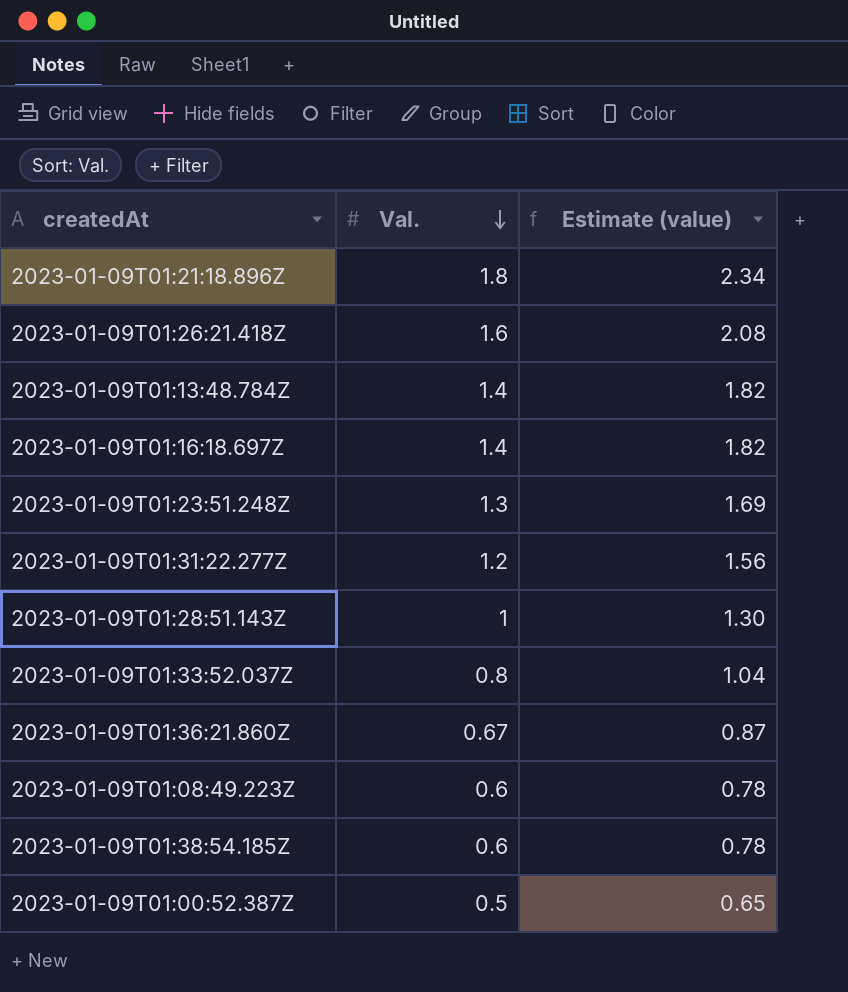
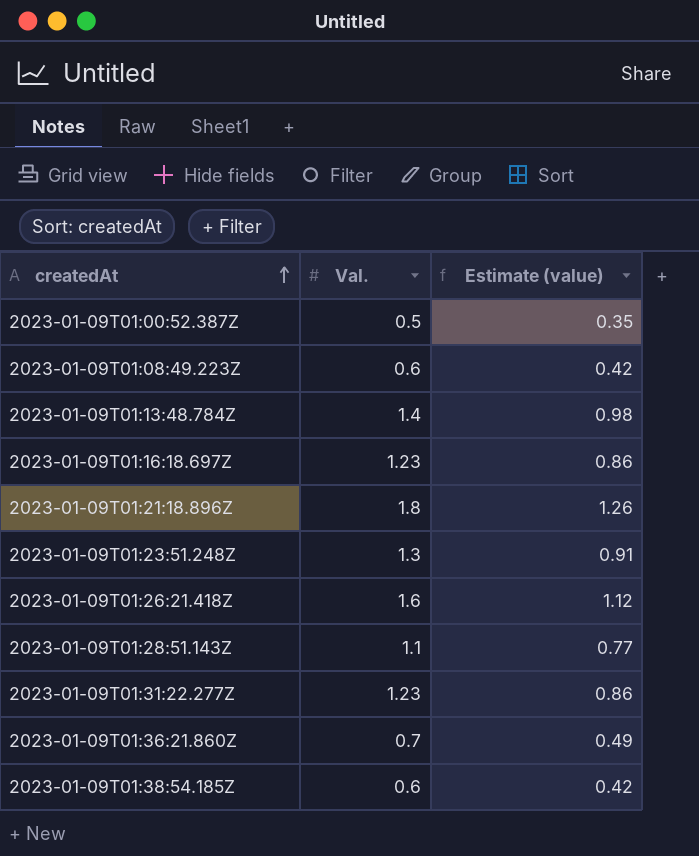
row order: Val. descending -> createdAt ascending
column Estimate (value) | formula: [Val.] * 1.3 -> [Val.] * 0.7
row 2023-01-09T01:33:52.037Z: 0.8 | 1.04 -> none
2023-01-09T01:16:18.697Z | Val.: 1.4 -> 1.23
2023-01-09T01:28:51.143Z | Val.: 1 -> 1.1
2023-01-09T01:31:22.277Z | Val.: 1.2 -> 1.23
2023-01-09T01:36:21.860Z | Val.: 0.67 -> 0.7

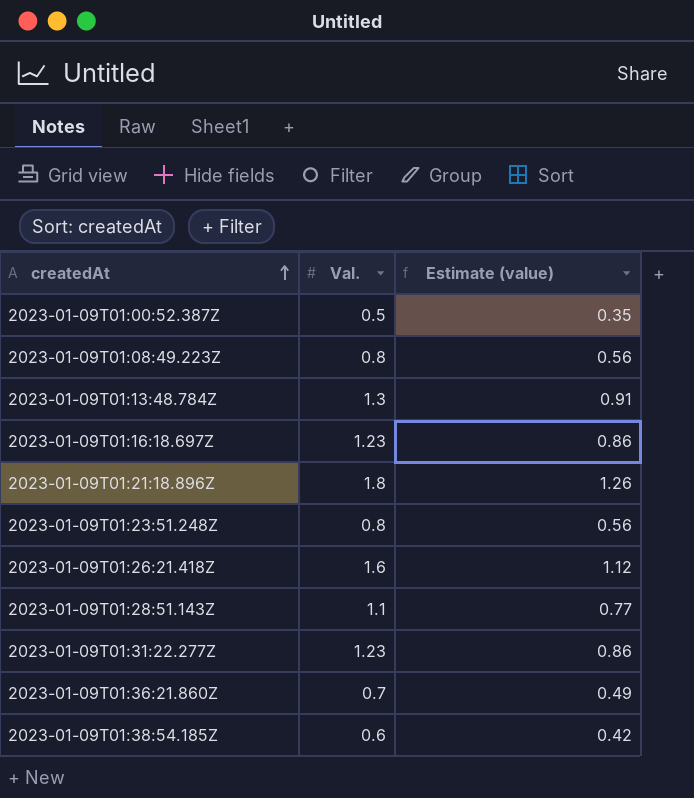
2023-01-09T01:08:49.223Z | Val.: 0.6 -> 0.8
2023-01-09T01:08:49.223Z | Estimate (value): 0.42 -> 0.56
2023-01-09T01:13:48.784Z | Val.: 1.4 -> 1.3
2023-01-09T01:13:48.784Z | Estimate (value): 0.98 -> 0.91
2023-01-09T01:23:51.248Z | Val.: 1.3 -> 0.8
2023-01-09T01:23:51.248Z | Estimate (value): 0.91 -> 0.56

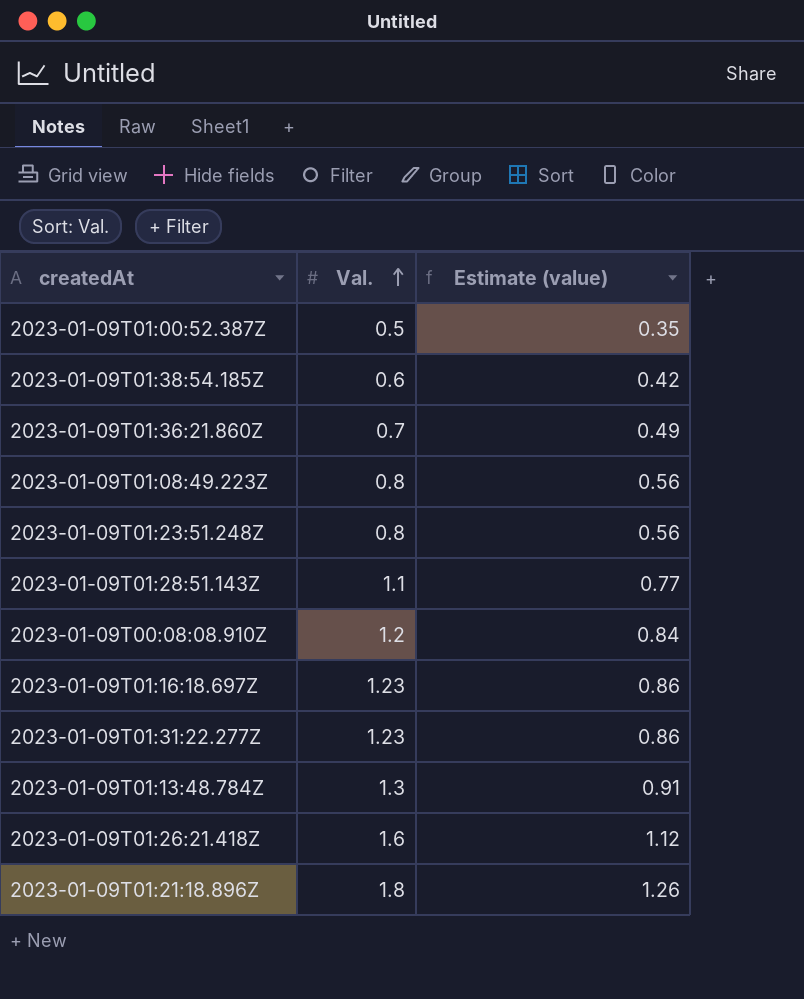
row order: createdAt ascending -> Val. ascending
row 2023-01-09T00:08:08.910Z: none -> 1.2 | 0.84

